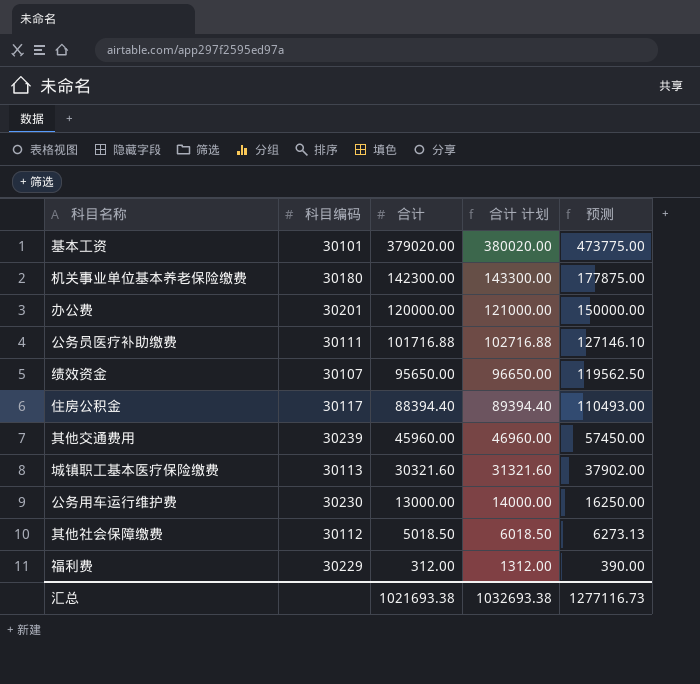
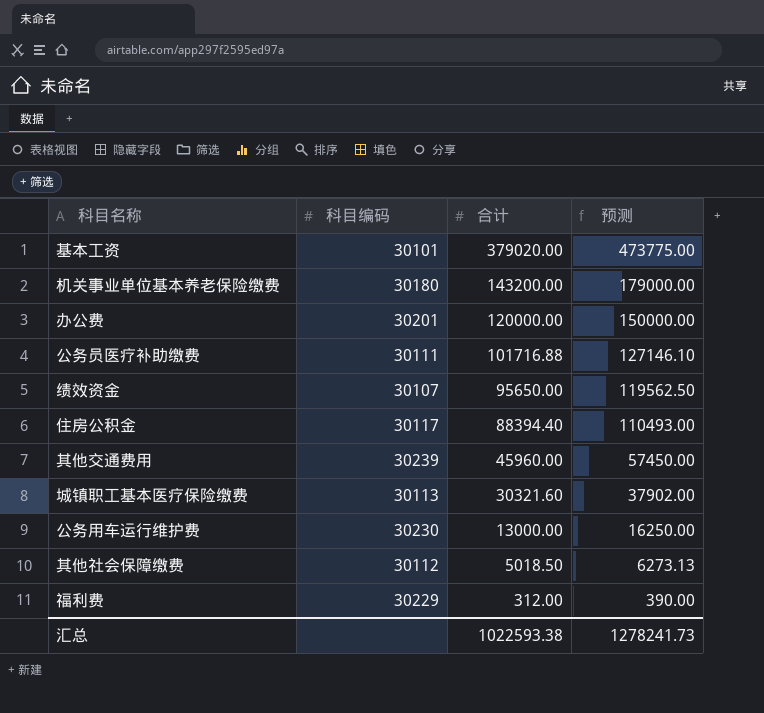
column 合计 计划 | formula: [合计] + 1000 -> none
机关事业单位基本养老保险缴费 | 合计: 142300.00 -> 143200.00
机关事业单位基本养老保险缴费 | 预测: 177875.00 -> 179000.00
汇总 | 合计: 1021693.38 -> 1022593.38
汇总 | 预测: 1277116.73 -> 1278241.73

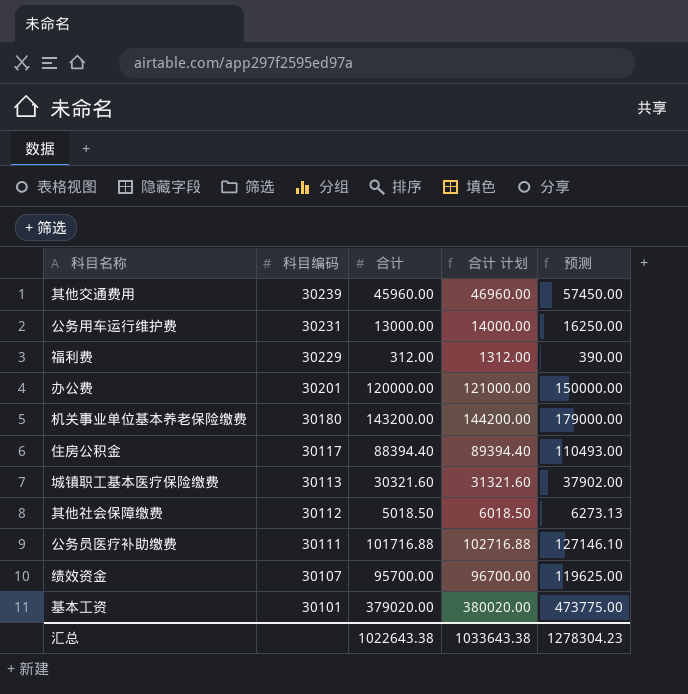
row order: 合计 descending -> 科目编码 descending
column 合计 计划 | formula: none -> [合计] + 1000
公务用车运行维护费 | 科目编码: 30230 -> 30231
绩效资金 | 合计: 95650.00 -> 95700.00
绩效资金 | 预测: 119562.50 -> 119625.00
汇总 | 合计: 1022593.38 -> 1022643.38
汇总 | 预测: 1278241.73 -> 1278304.23

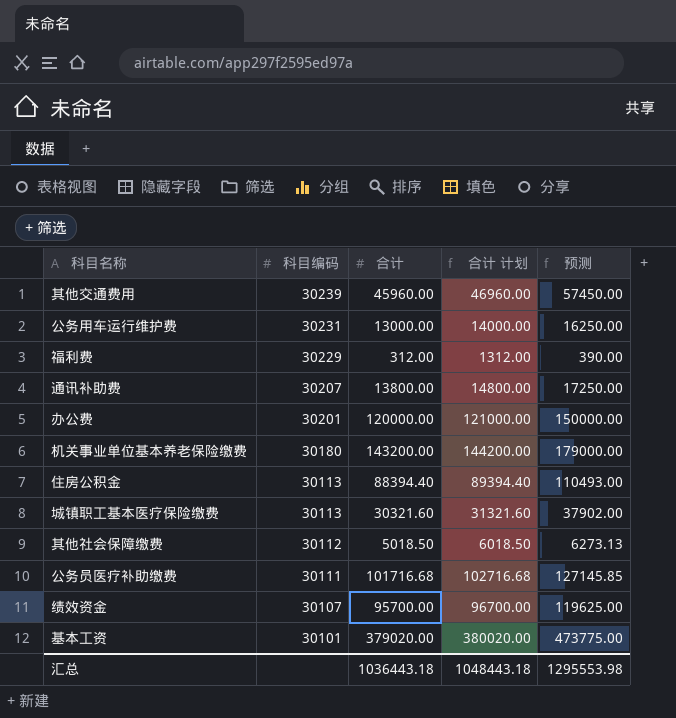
row 通讯补助费: none -> 30207 | 13800.00 | 14800.00 | 17250.00
住房公积金 | 科目编码: 30117 -> 30113
公务员医疗补助缴费 | 合计: 101716.88 -> 101716.68
公务员医疗补助缴费 | 合计 计划: 102716.88 -> 102716.68
公务员医疗补助缴费 | 预测: 127146.10 -> 127145.85
汇总 | 合计: 1022643.38 -> 1036443.18
汇总 | 合计 计划: 1033643.38 -> 1048443.18
汇总 | 预测: 1278304.23 -> 1295553.98

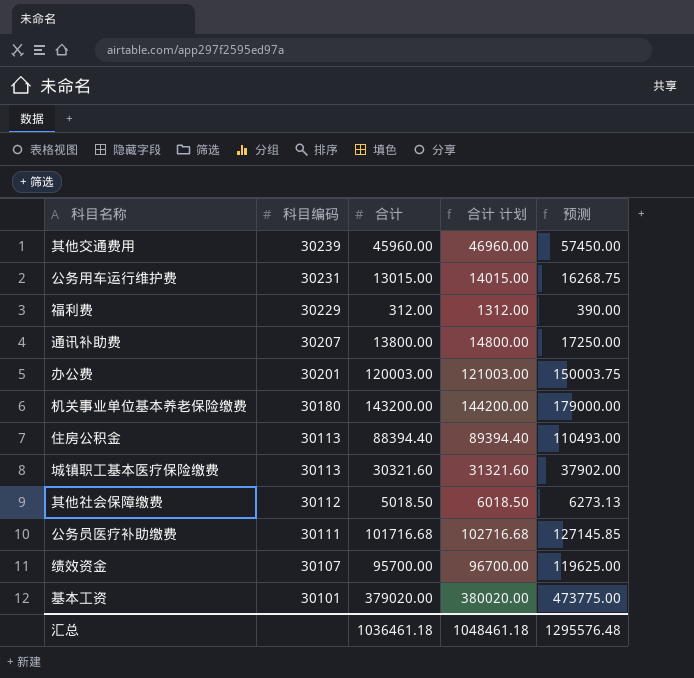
公务用车运行维护费 | 合计: 13000.00 -> 13015.00
公务用车运行维护费 | 合计 计划: 14000.00 -> 14015.00
公务用车运行维护费 | 预测: 16250.00 -> 16268.75
办公费 | 合计: 120000.00 -> 120003.00
办公费 | 合计 计划: 121000.00 -> 121003.00
办公费 | 预测: 150000.00 -> 150003.75
汇总 | 合计: 1036443.18 -> 1036461.18
汇总 | 合计 计划: 1048443.18 -> 1048461.18
汇总 | 预测: 1295553.98 -> 1295576.48

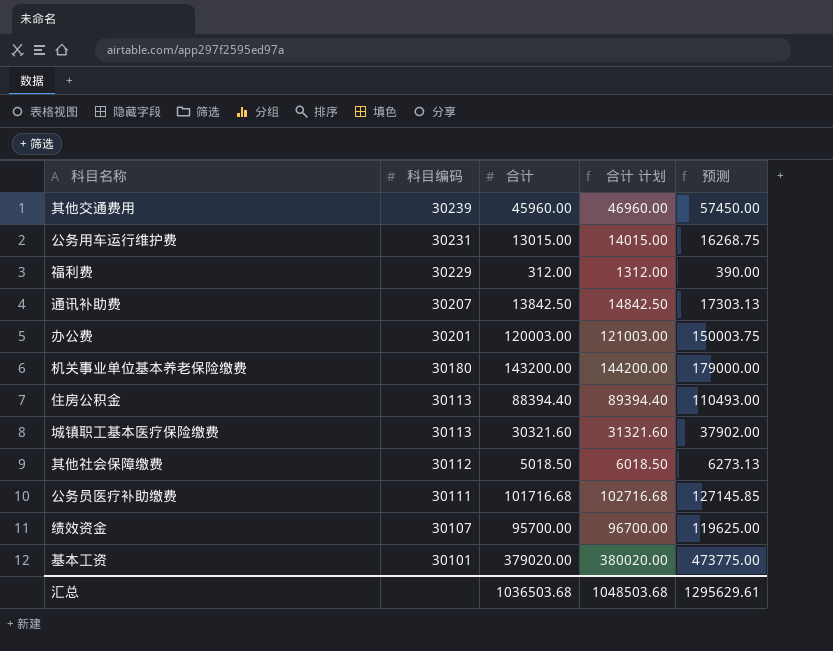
通讯补助费 | 合计: 13800.00 -> 13842.50
通讯补助费 | 合计 计划: 14800.00 -> 14842.50
通讯补助费 | 预测: 17250.00 -> 17303.13
汇总 | 合计: 1036461.18 -> 1036503.68
汇总 | 合计 计划: 1048461.18 -> 1048503.68
汇总 | 预测: 1295576.48 -> 1295629.61

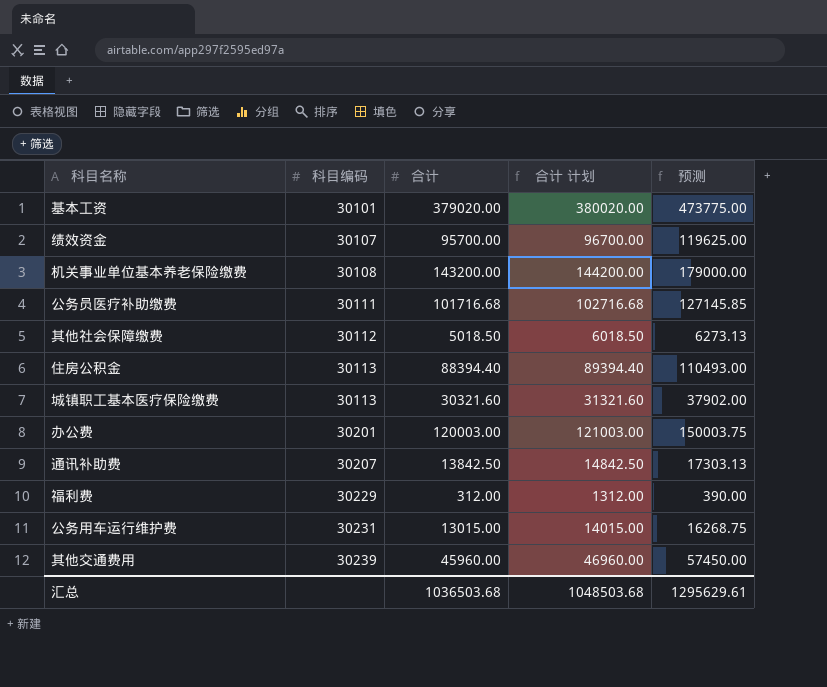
row order: 科目编码 descending -> 科目编码 ascending
机关事业单位基本养老保险缴费 | 科目编码: 30180 -> 30108

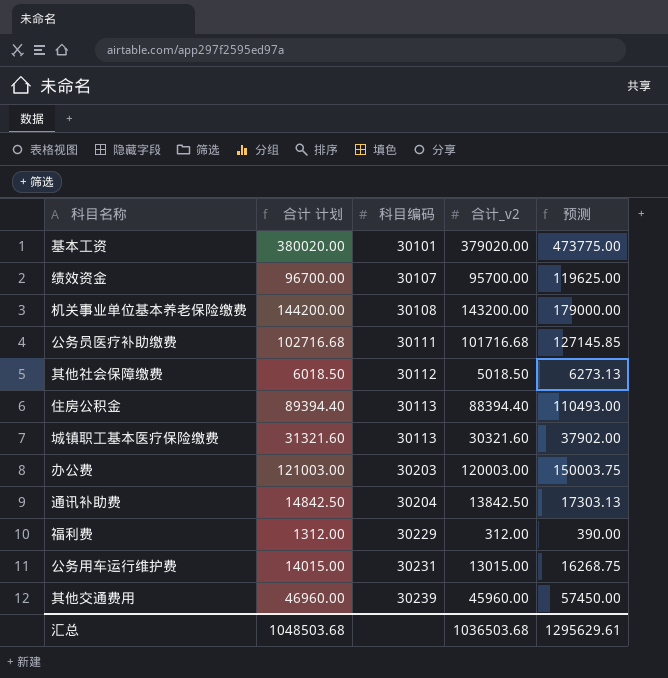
column 合计 计划 | position: 4 -> 2
column name: 合计 -> 合计_v2
办公费 | 科目编码: 30201 -> 30203
通讯补助费 | 科目编码: 30207 -> 30204

